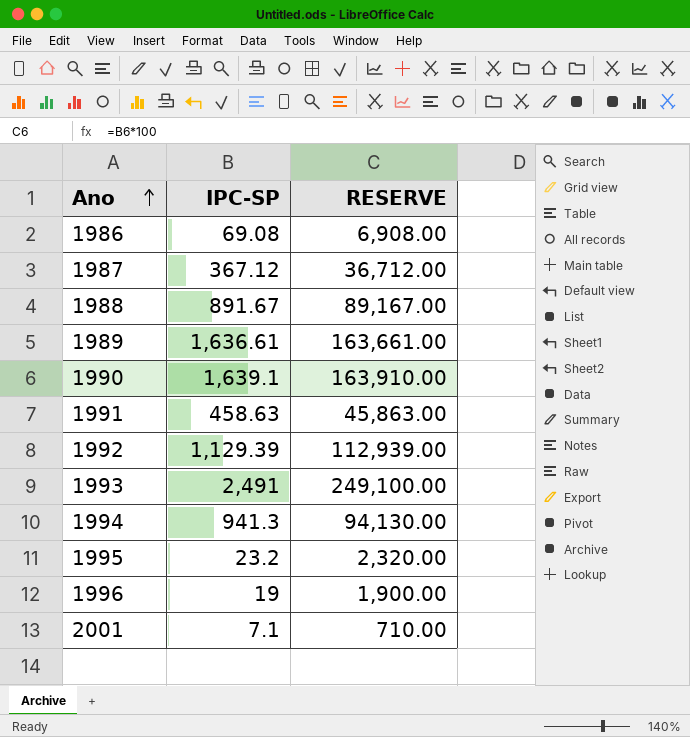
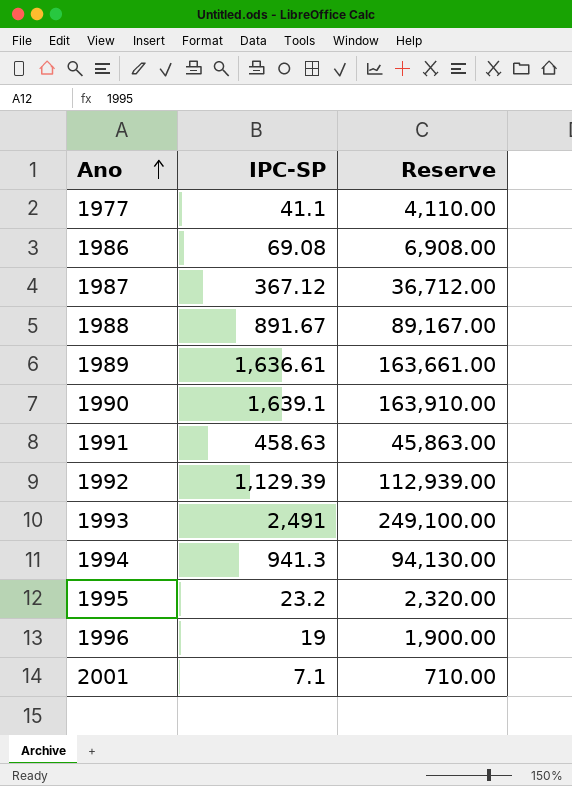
column name: RESERVE -> Reserve
row 1977: none -> 41.1 | 4,110.00

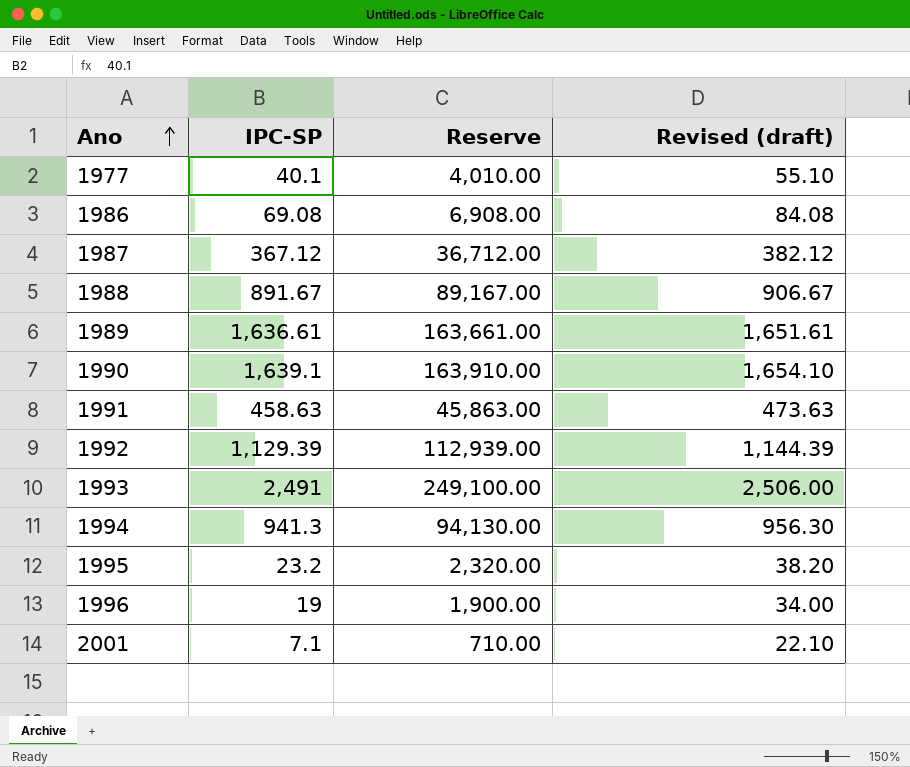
column Revised (draft) | formula: none -> [IPC-SP] + 15
1977 | IPC-SP: 41.1 -> 40.1
1977 | Reserve: 4,110.00 -> 4,010.00

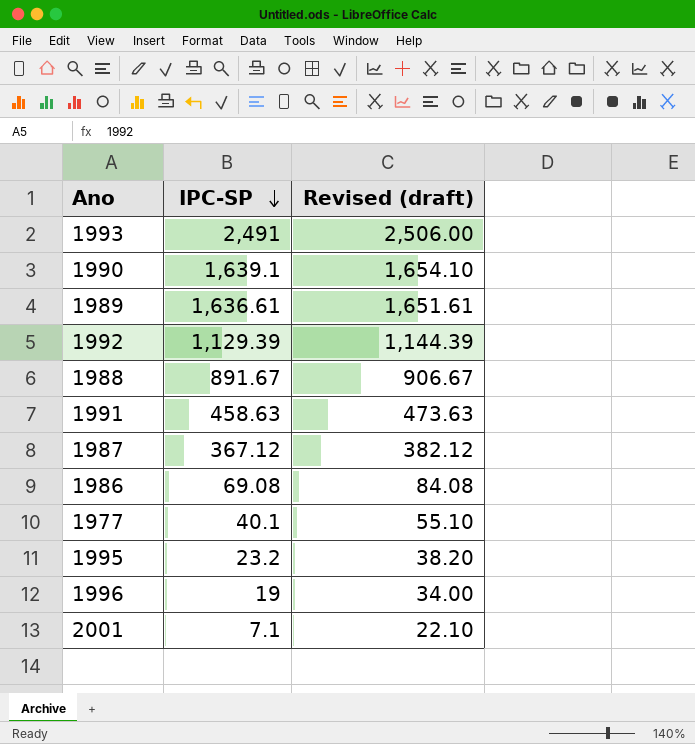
row order: Ano ascending -> IPC-SP descending
column Reserve | formula: [IPC-SP] * 100 -> none
row 1994: 941.3 | 94,130.00 | 956.30 -> none

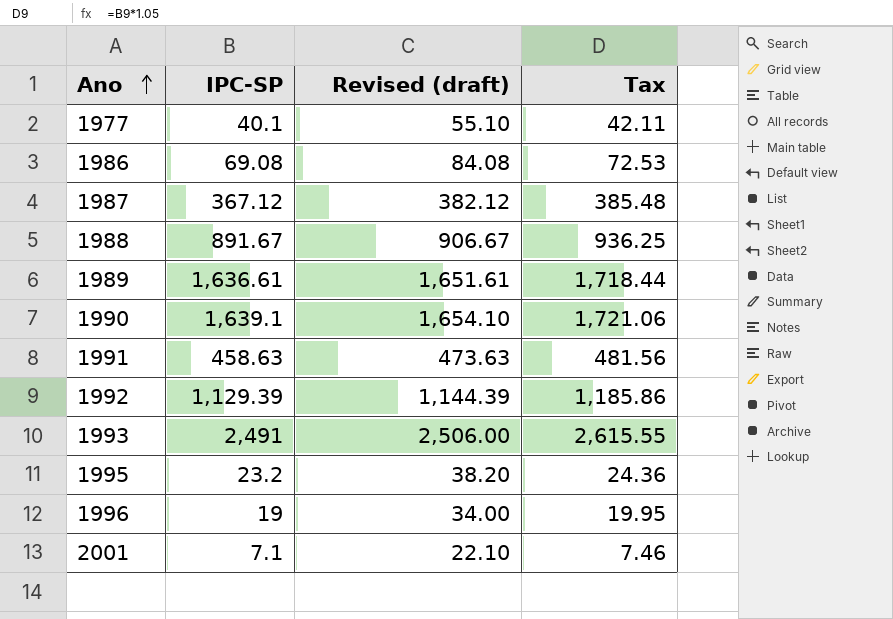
row order: IPC-SP descending -> Ano ascending
column Tax | formula: none -> [IPC-SP] * 1.05

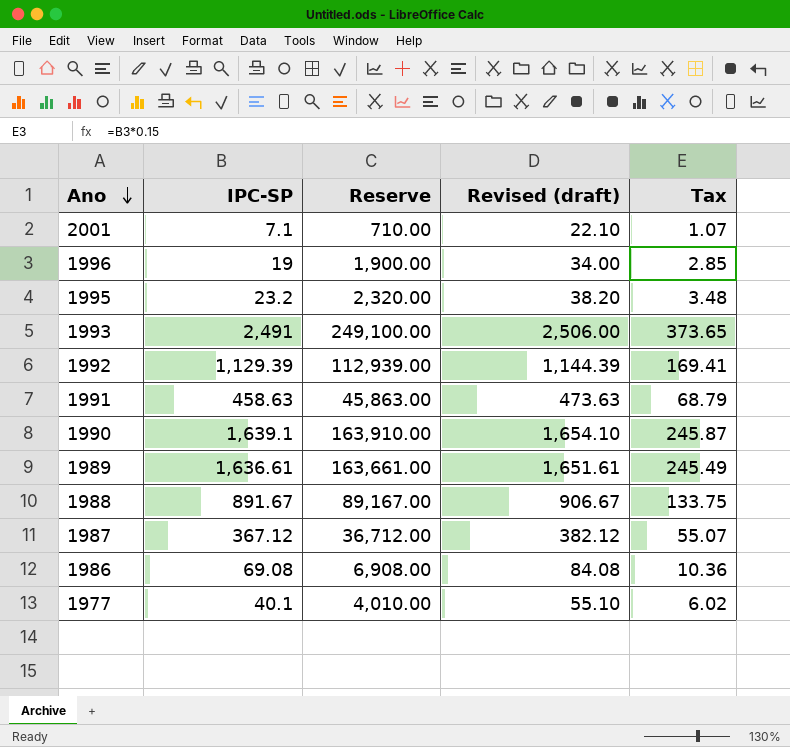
row order: Ano ascending -> Ano descending
column Reserve | formula: none -> [IPC-SP] * 100
column Tax | formula: [IPC-SP] * 1.05 -> [IPC-SP] * 0.15

